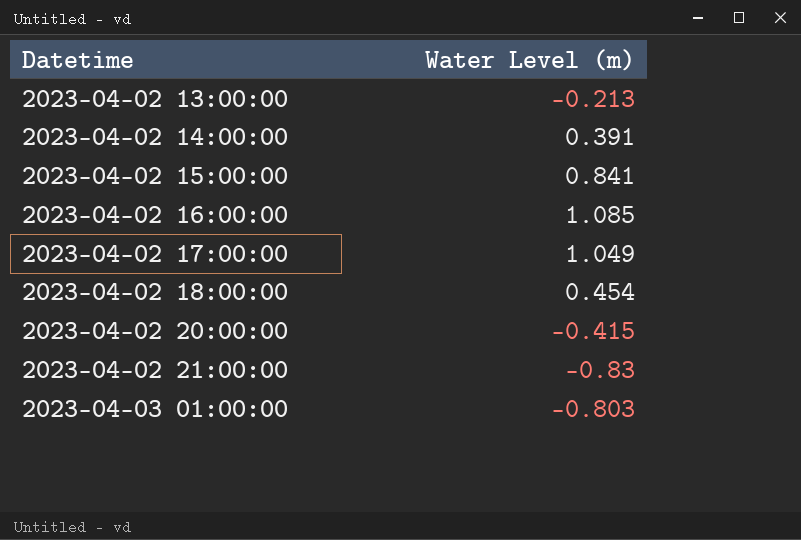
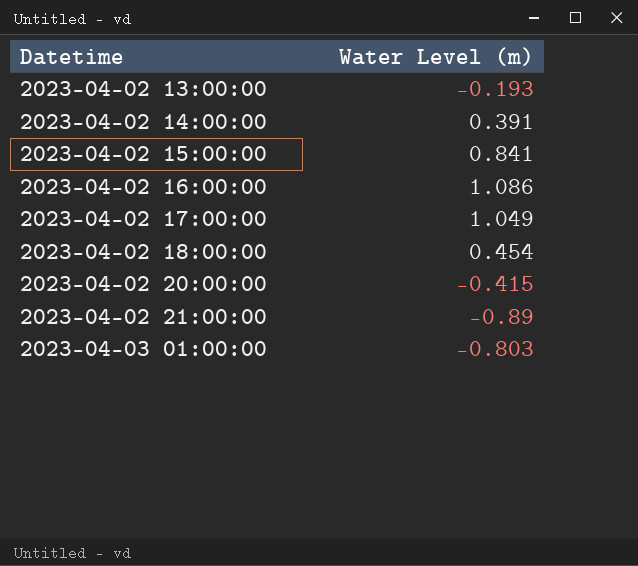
2023-04-02 13:00:00 | Water Level (m): -0.213 -> -0.193
2023-04-02 16:00:00 | Water Level (m): 1.085 -> 1.086
2023-04-02 21:00:00 | Water Level (m): -0.83 -> -0.89

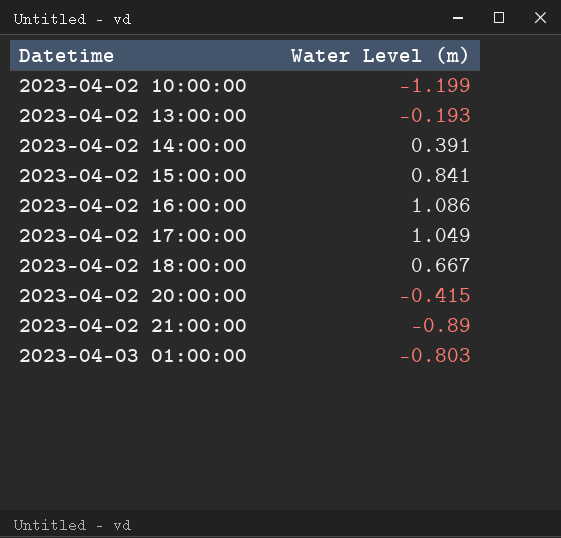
row 2023-04-02 10:00:00: none -> -1.199
2023-04-02 18:00:00 | Water Level (m): 0.454 -> 0.667

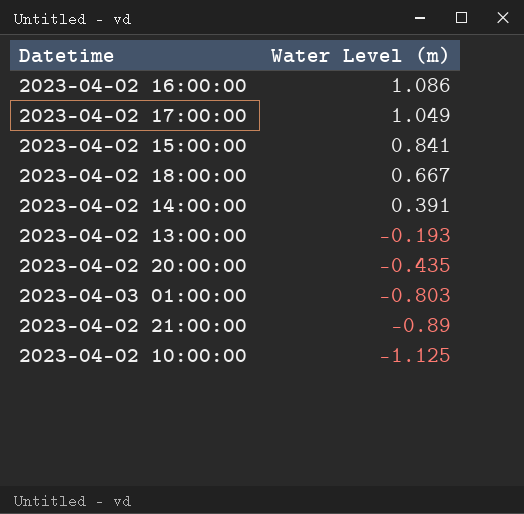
row order: Datetime ascending -> Water Level (m) descending
2023-04-02 20:00:00 | Water Level (m): -0.415 -> -0.435
2023-04-02 10:00:00 | Water Level (m): -1.199 -> -1.125

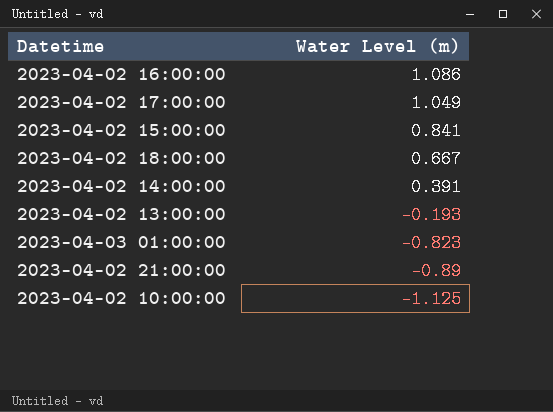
row 2023-04-02 20:00:00: -0.435 -> none
2023-04-03 01:00:00 | Water Level (m): -0.803 -> -0.823

